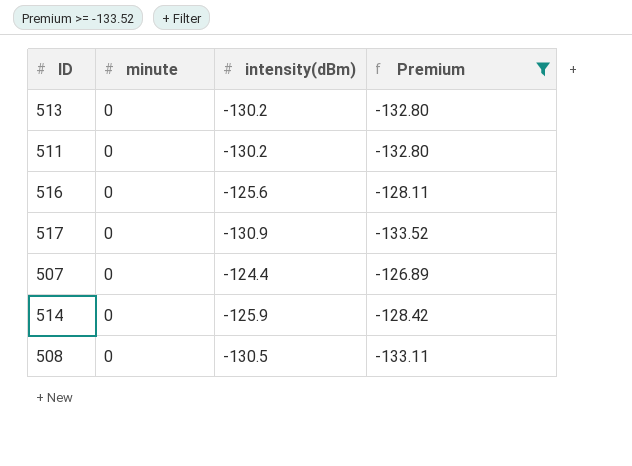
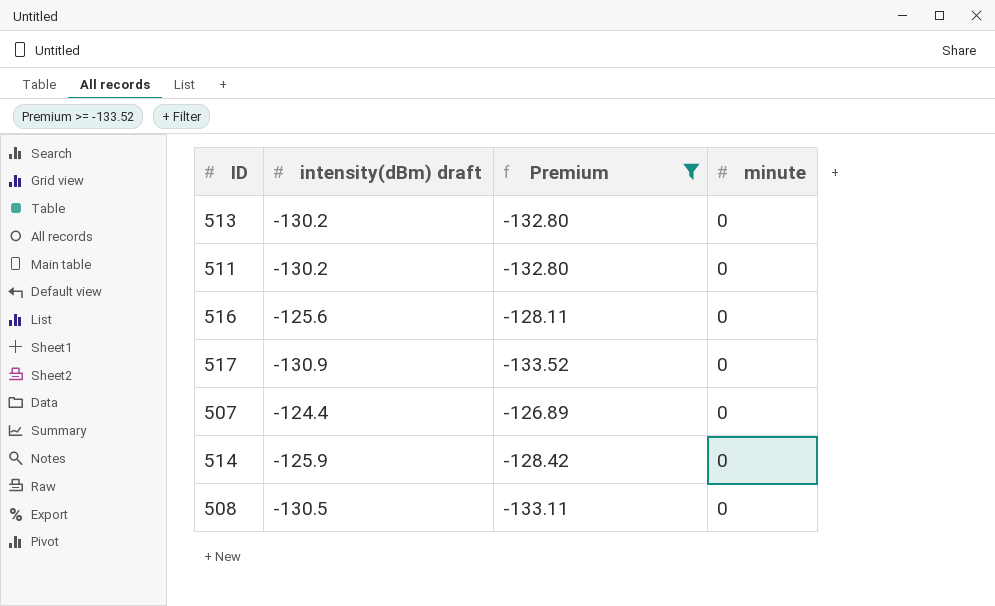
column name: intensity(dBm) -> intensity(dBm) draft
column minute | position: 2 -> 4

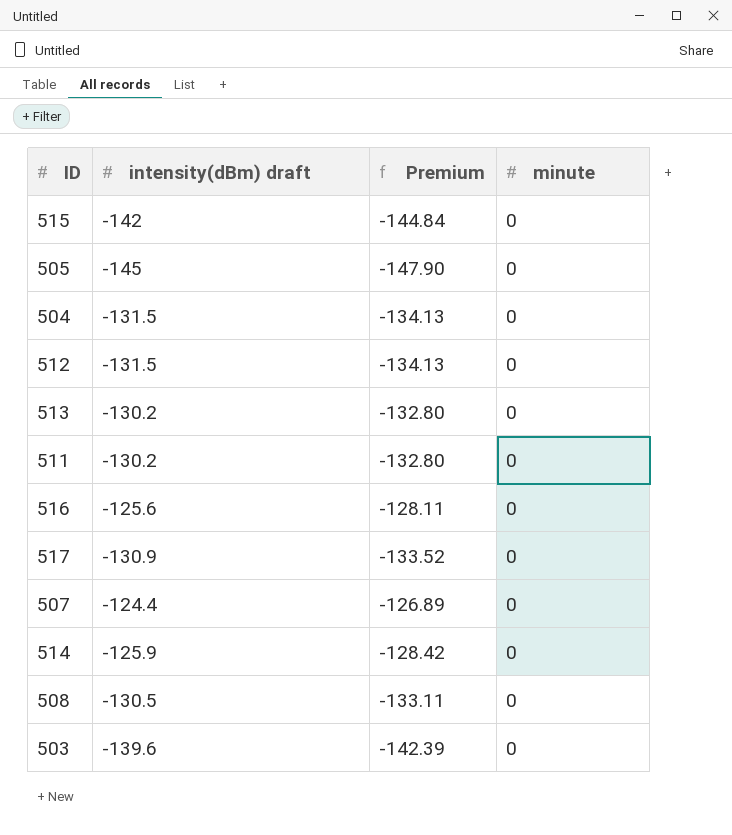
filter: Premium >= -133.52 -> none

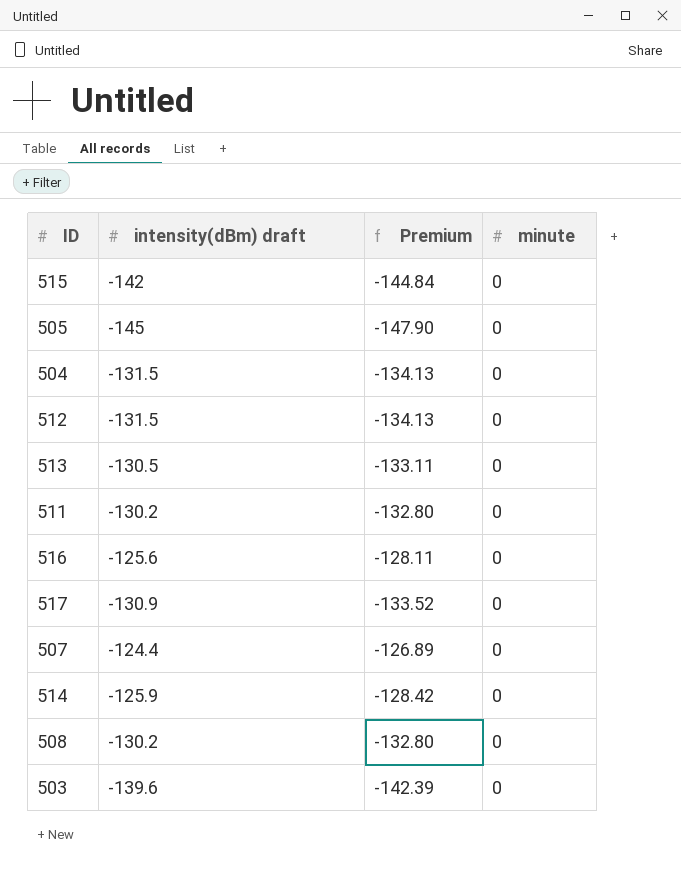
513 | intensity(dBm) draft: -130.2 -> -130.5
513 | Premium: -132.80 -> -133.11
508 | intensity(dBm) draft: -130.5 -> -130.2
508 | Premium: -133.11 -> -132.80

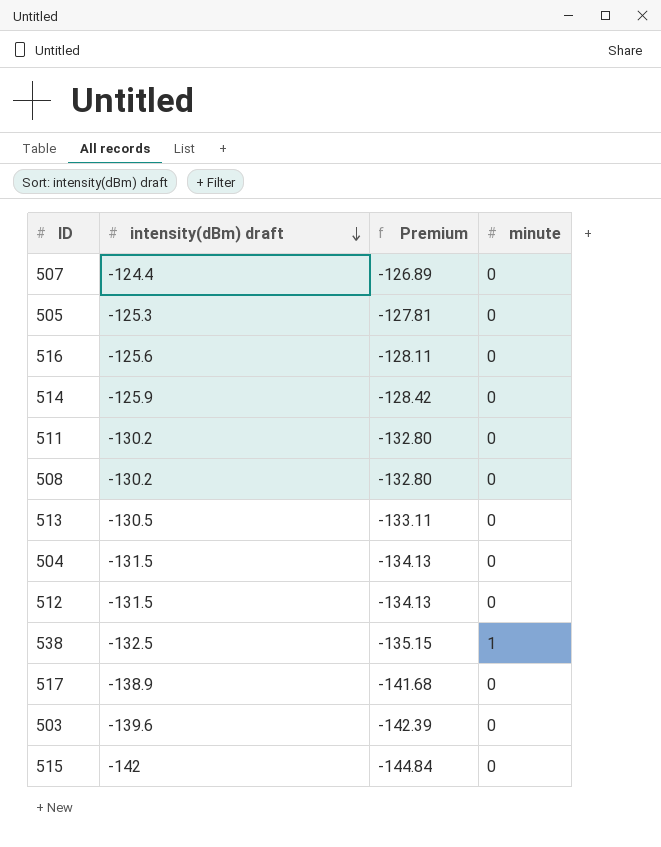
row order: none -> intensity(dBm) draft descending
505 | intensity(dBm) draft: -145 -> -125.3
505 | Premium: -147.90 -> -127.81
row 538: none -> -132.5 | -135.15 | 1
517 | intensity(dBm) draft: -130.9 -> -138.9
517 | Premium: -133.52 -> -141.68

